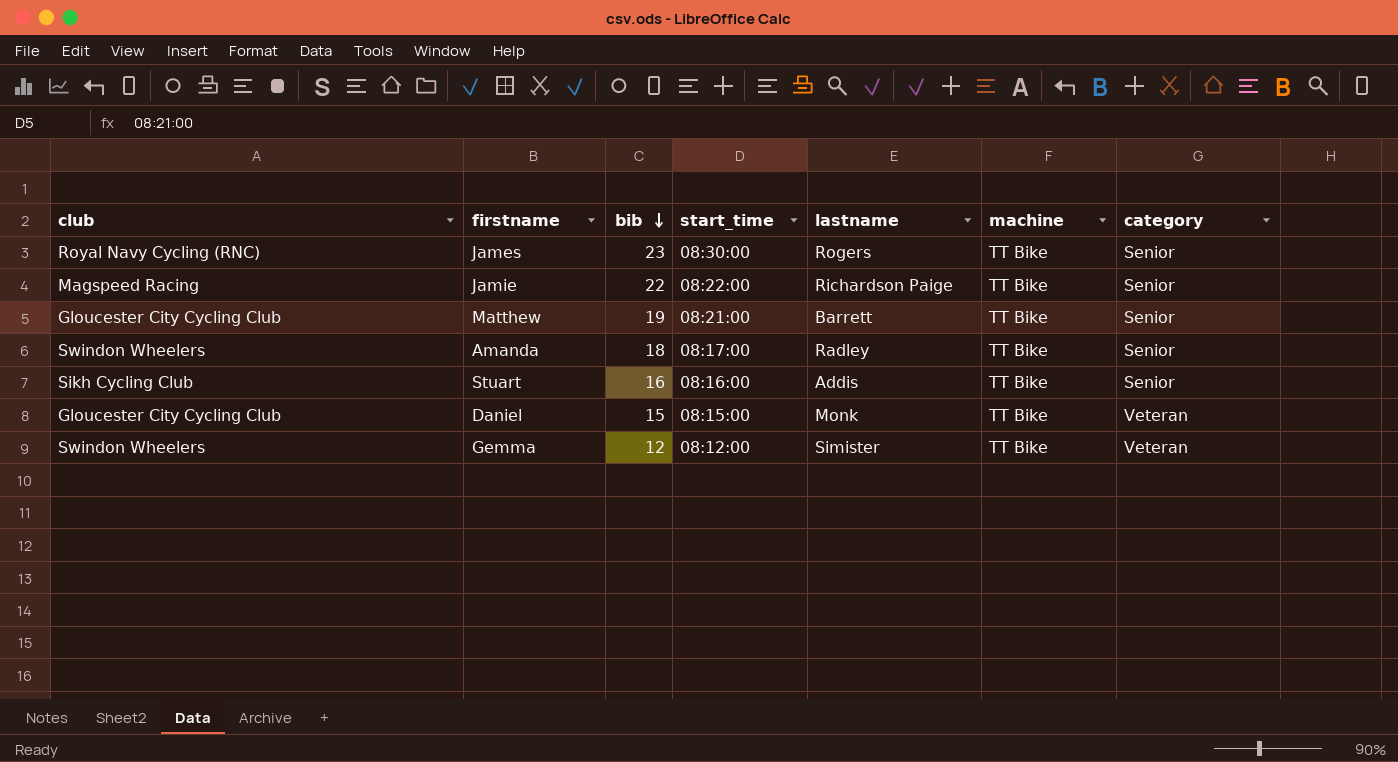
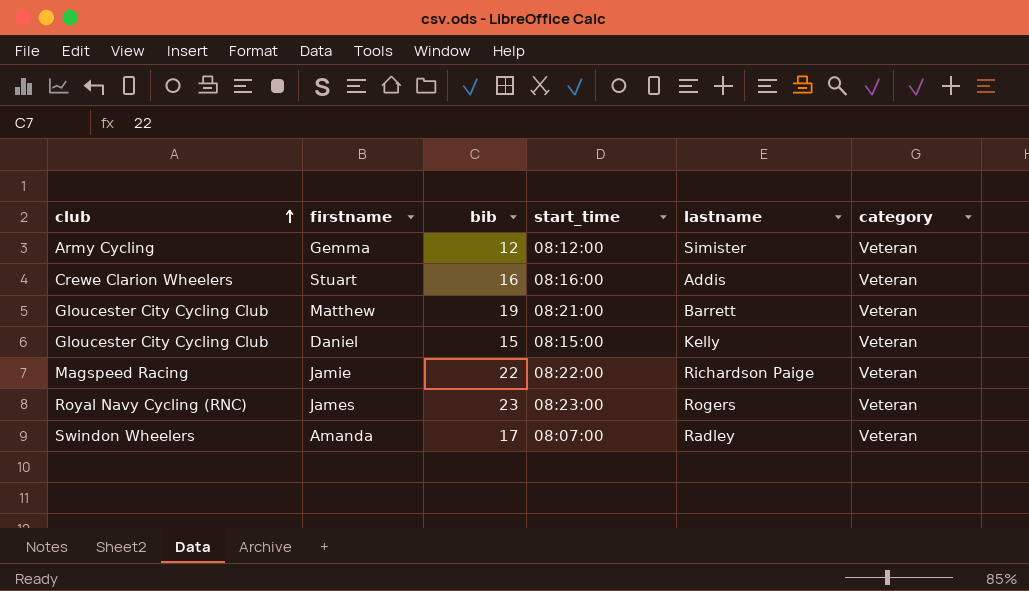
row order: bib descending -> club ascending
column machine | position: 6 -> none
Gemma | club: Swindon Wheelers -> Army Cycling
Stuart | club: Sikh Cycling Club -> Crewe Clarion Wheelers
Stuart | category: Senior -> Veteran
Matthew | category: Senior -> Veteran
Daniel | lastname: Monk -> Kelly
Jamie | category: Senior -> Veteran
James | start_time: 08:30:00 -> 08:23:00
James | category: Senior -> Veteran
Amanda | bib: 18 -> 17
Amanda | start_time: 08:17:00 -> 08:07:00
Amanda | category: Senior -> Veteran

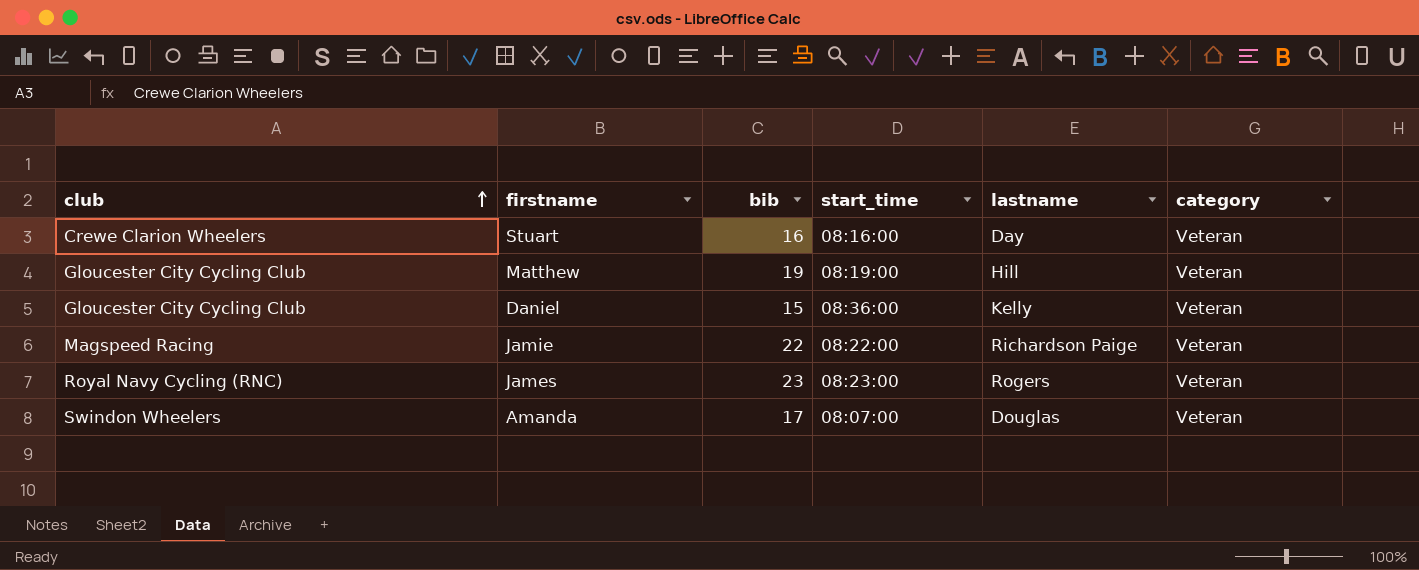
row Gemma: Army Cycling | 12 | 08:12:00 | Simister | Veteran -> none
Stuart | lastname: Addis -> Day
Matthew | start_time: 08:21:00 -> 08:19:00
Matthew | lastname: Barrett -> Hill
Daniel | start_time: 08:15:00 -> 08:36:00
Amanda | lastname: Radley -> Douglas

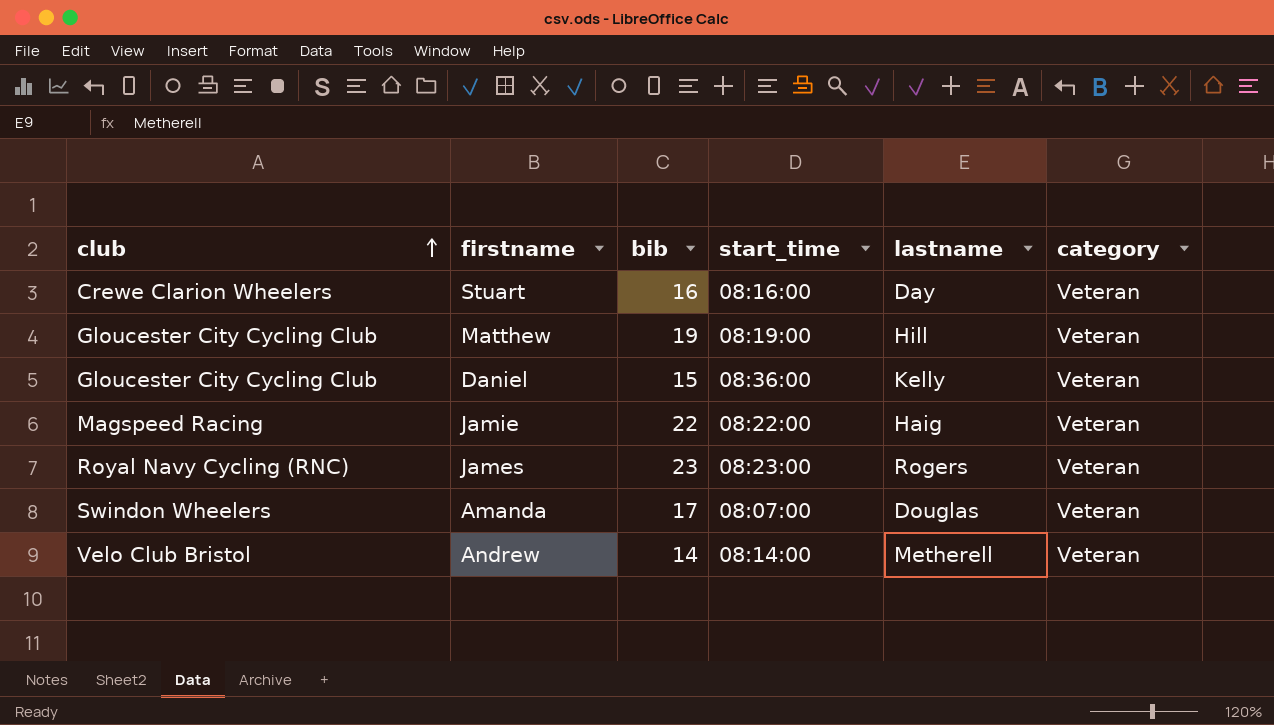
Jamie | lastname: Richardson Paige -> Haig
row Andrew: none -> Velo Club Bristol | 14 | 08:14:00 | Metherell | Veteran

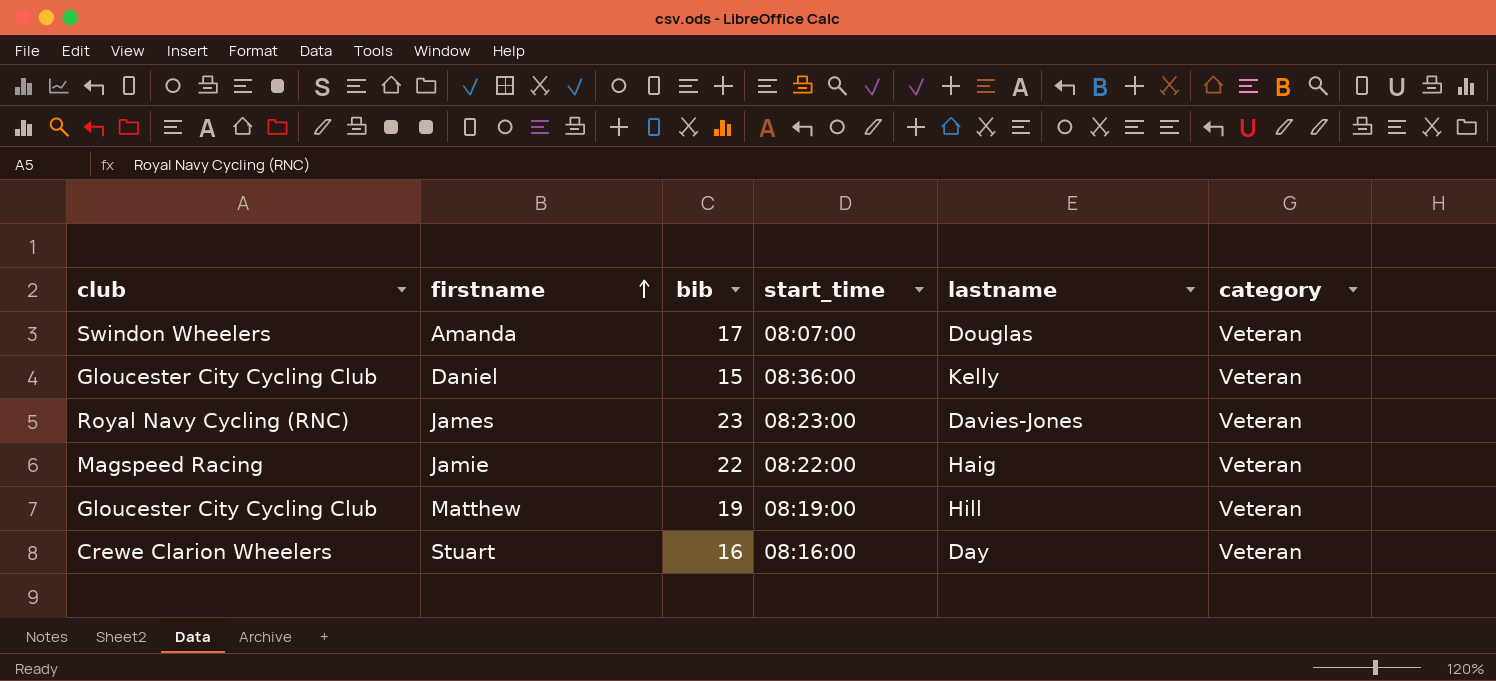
row order: club ascending -> firstname ascending
row Andrew: Velo Club Bristol | 14 | 08:14:00 | Metherell | Veteran -> none
James | lastname: Rogers -> Davies-Jones

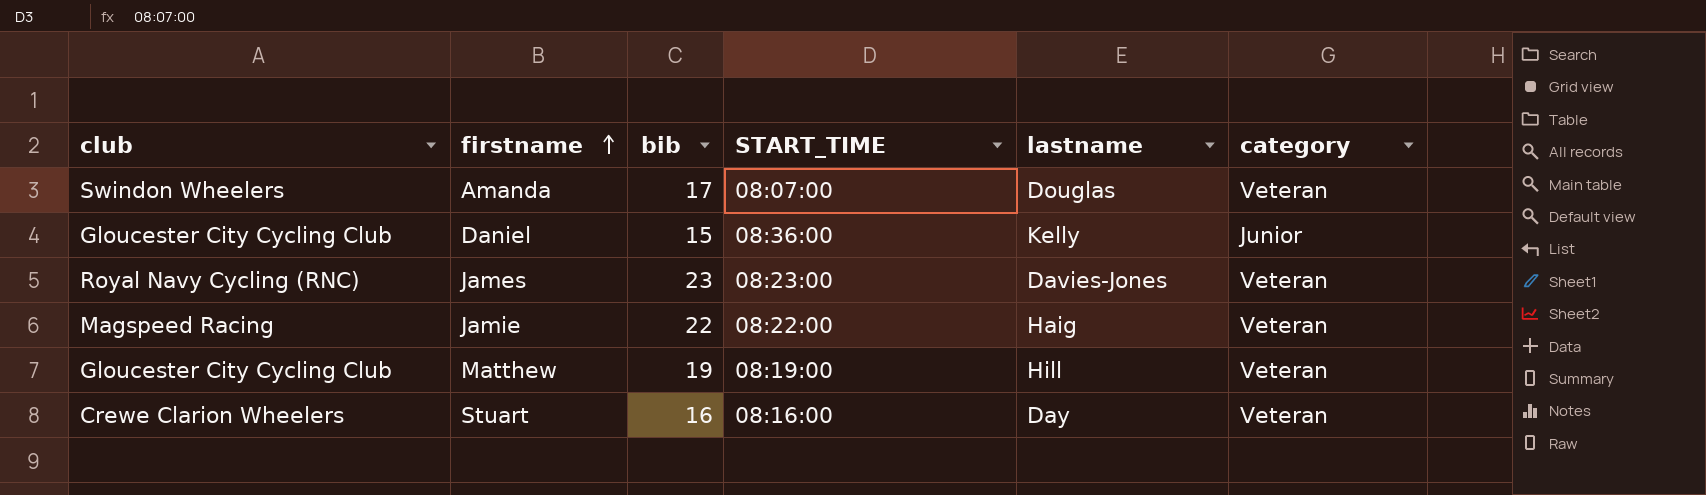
column name: start_time -> START_TIME
Daniel | category: Veteran -> Junior

